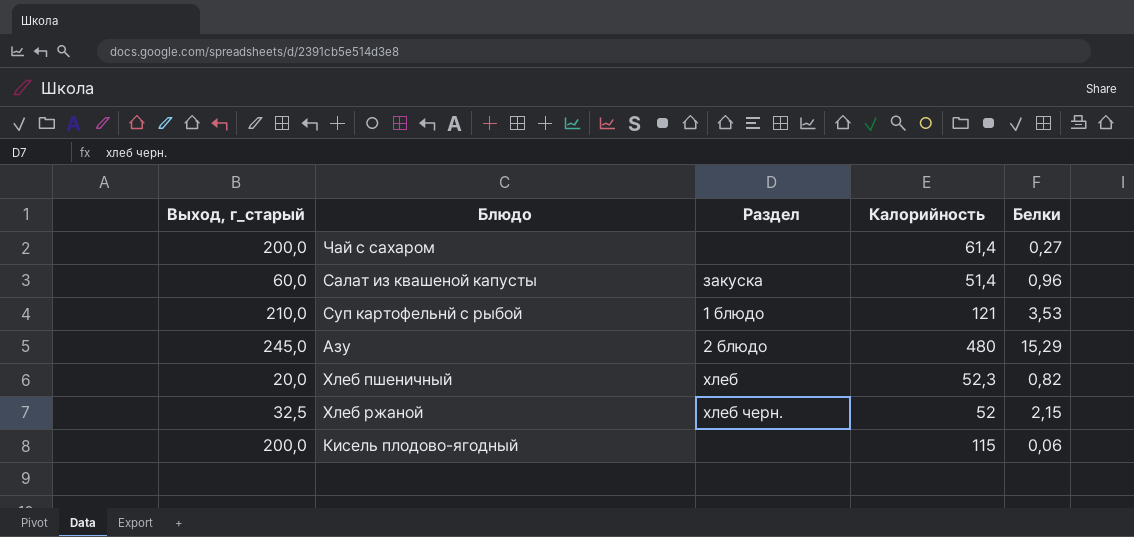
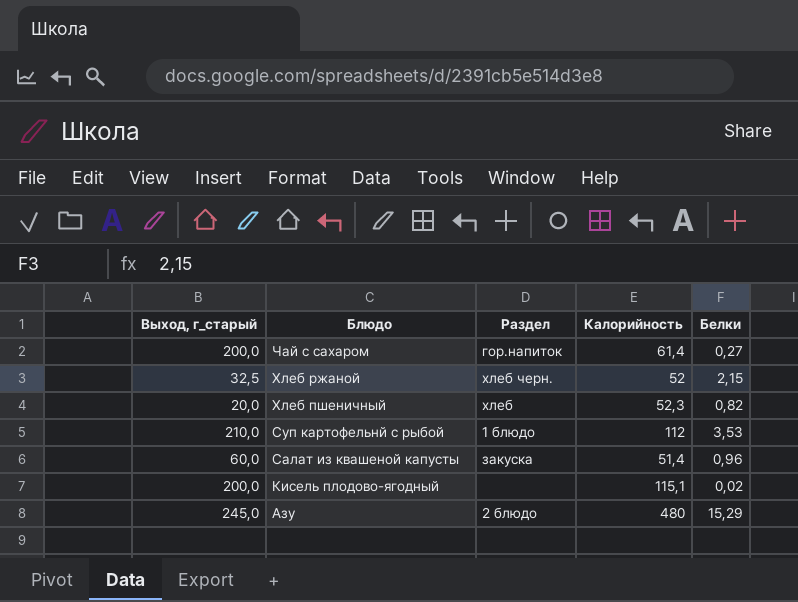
row order: none -> Блюдо descending
Чай с сахаром | Раздел: none -> гор.напиток
Суп картофельнй с рыбой | Калорийность: 121 -> 112
Кисель плодово-ягодный | Калорийность: 115 -> 115,1
Кисель плодово-ягодный | Белки: 0,06 -> 0,02

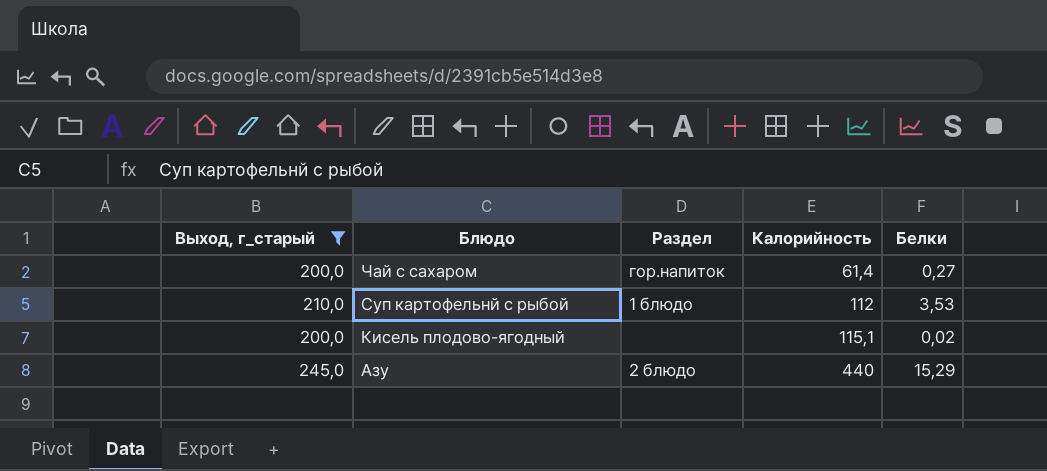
filter: none -> Выход, г_старый >= 200,0
Азу | Калорийность: 480 -> 440

